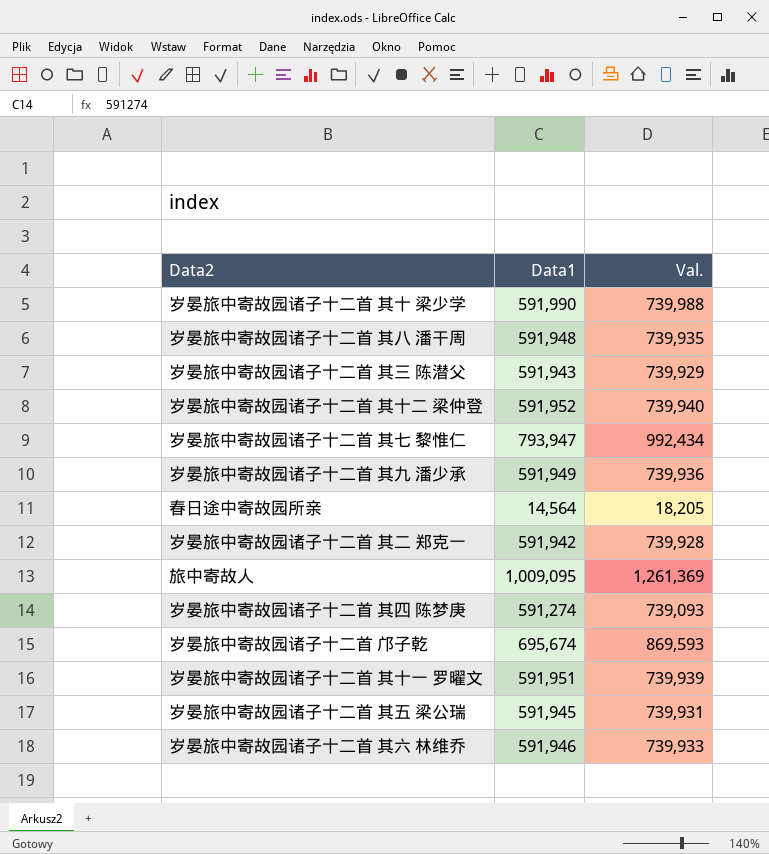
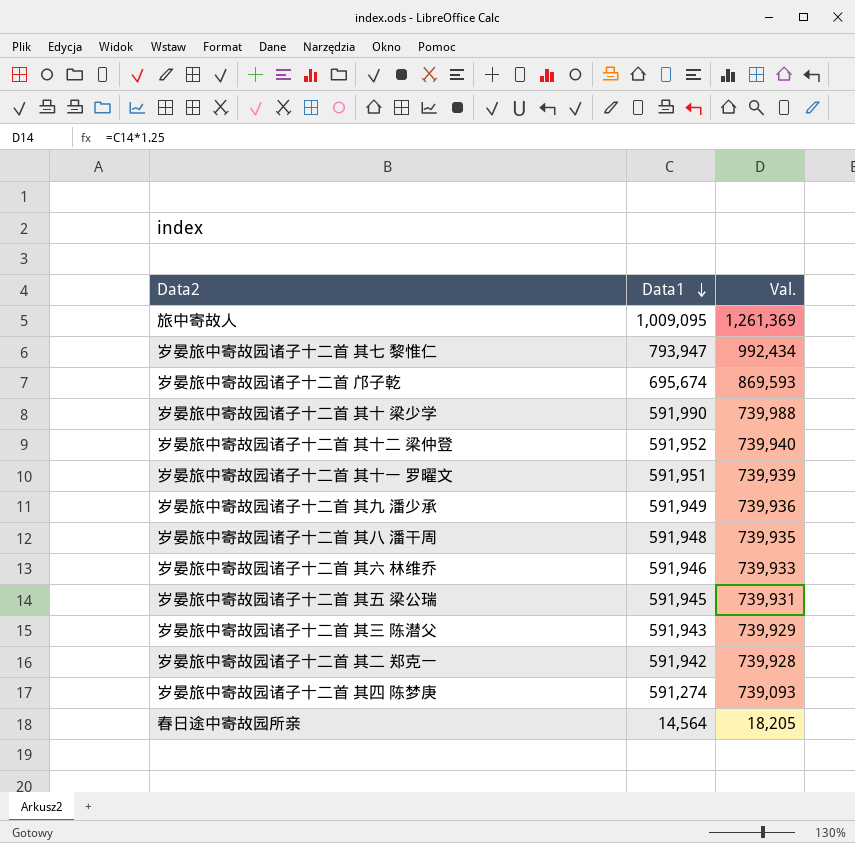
row order: none -> Data1 descending

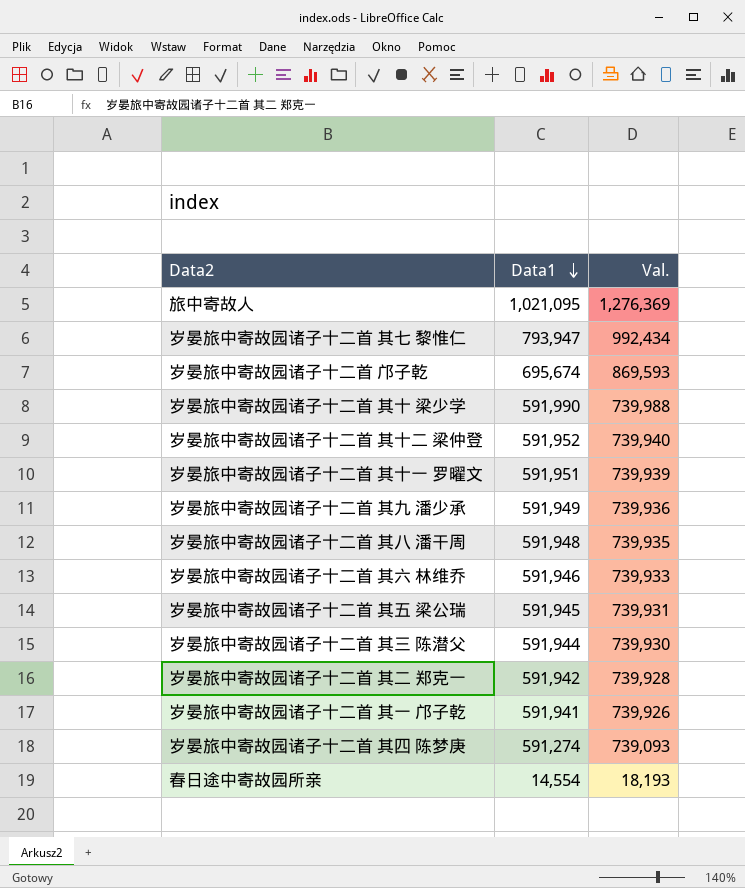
旅中寄故人 | Data1: 1,009,095 -> 1,021,095
旅中寄故人 | Val.: 1,261,369 -> 1,276,369
岁晏旅中寄故园诸子十二首 其三 陈潜父 | Data1: 591,943 -> 591,944
岁晏旅中寄故园诸子十二首 其三 陈潜父 | Val.: 739,929 -> 739,930
row 岁晏旅中寄故园诸子十二首 其一 邝子乾: none -> 591,941 | 739,926
春日途中寄故园所亲 | Data1: 14,564 -> 14,554
春日途中寄故园所亲 | Val.: 18,205 -> 18,193

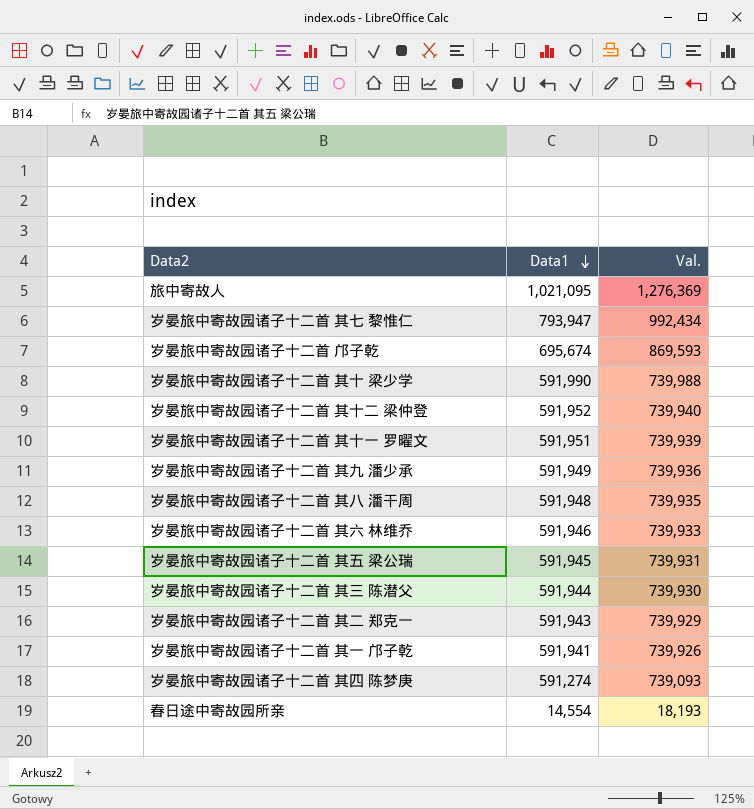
岁晏旅中寄故园诸子十二首 其二 郑克一 | Data1: 591,942 -> 591,943
岁晏旅中寄故园诸子十二首 其二 郑克一 | Val.: 739,928 -> 739,929

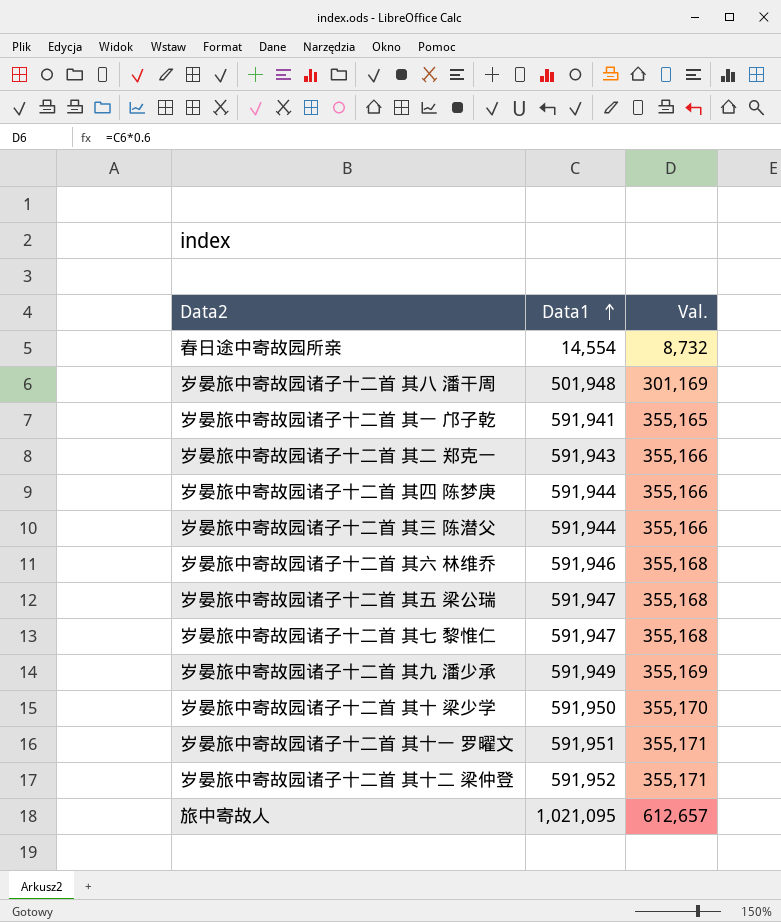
row order: Data1 descending -> Data1 ascending
column Val. | formula: [Data1] * 1.25 -> [Data1] * 0.6
row 岁晏旅中寄故园诸子十二首 邝子乾: 695,674 | 869,593 -> none
岁晏旅中寄故园诸子十二首 其八 潘干周 | Data1: 591,948 -> 501,948
岁晏旅中寄故园诸子十二首 其四 陈梦庚 | Data1: 591,274 -> 591,944
岁晏旅中寄故园诸子十二首 其五 梁公瑞 | Data1: 591,945 -> 591,947
岁晏旅中寄故园诸子十二首 其七 黎惟仁 | Data1: 793,947 -> 591,947
岁晏旅中寄故园诸子十二首 其十 梁少学 | Data1: 591,990 -> 591,950

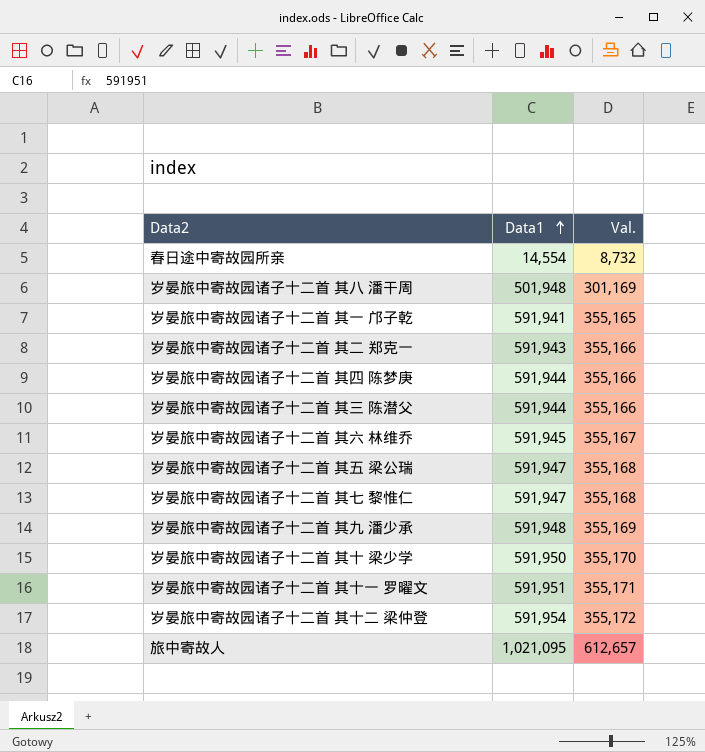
岁晏旅中寄故园诸子十二首 其六 林维乔 | Data1: 591,946 -> 591,945
岁晏旅中寄故园诸子十二首 其六 林维乔 | Val.: 355,168 -> 355,167
岁晏旅中寄故园诸子十二首 其九 潘少承 | Data1: 591,949 -> 591,948
岁晏旅中寄故园诸子十二首 其十二 梁仲登 | Data1: 591,952 -> 591,954
岁晏旅中寄故园诸子十二首 其十二 梁仲登 | Val.: 355,171 -> 355,172

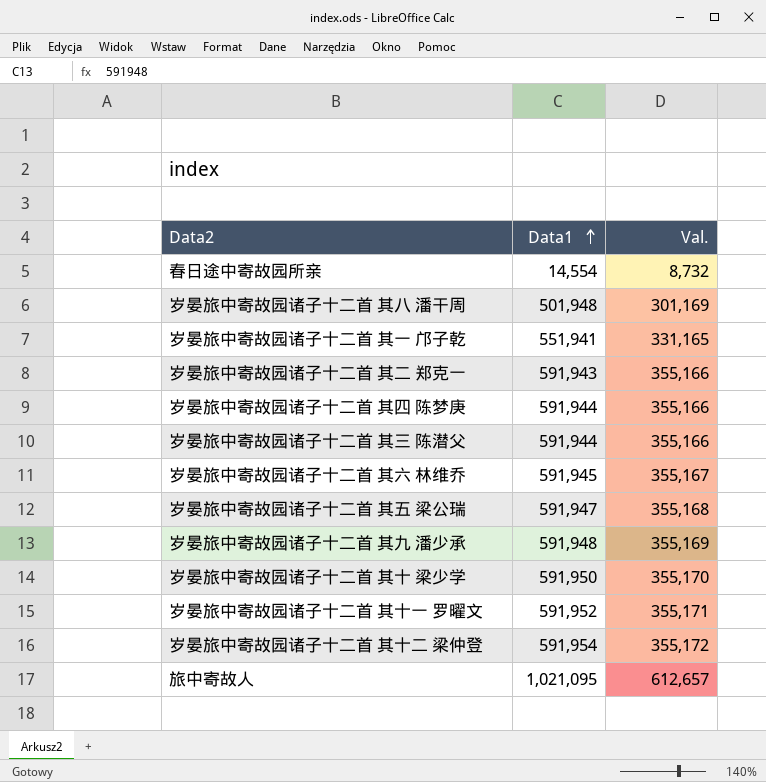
row 岁晏旅中寄故园诸子十二首 其七 黎惟仁: 591,947 | 355,168 -> none
岁晏旅中寄故园诸子十二首 其一 邝子乾 | Data1: 591,941 -> 551,941
岁晏旅中寄故园诸子十二首 其一 邝子乾 | Val.: 355,165 -> 331,165
岁晏旅中寄故园诸子十二首 其十一 罗曜文 | Data1: 591,951 -> 591,952

